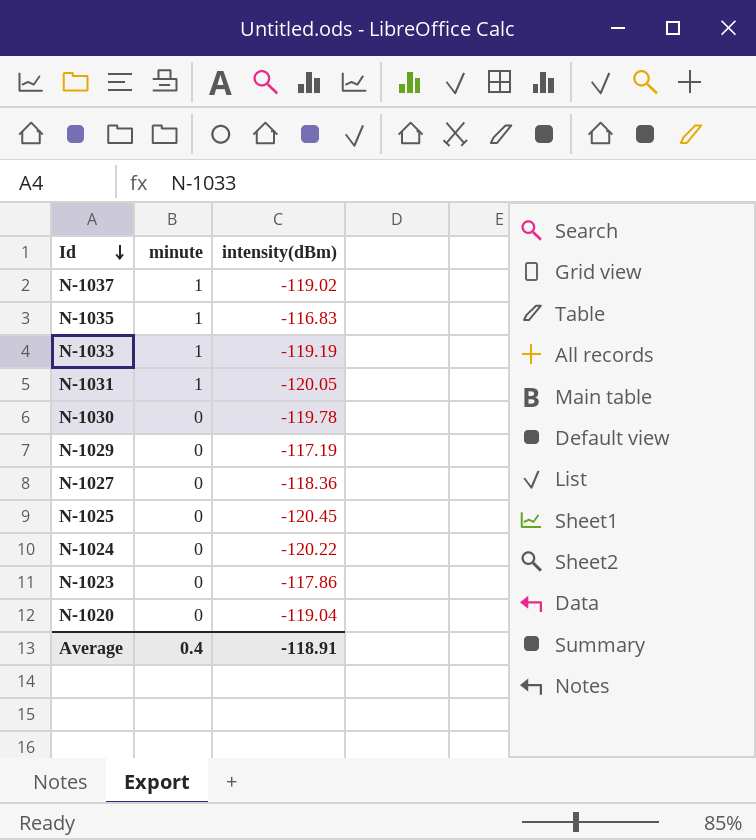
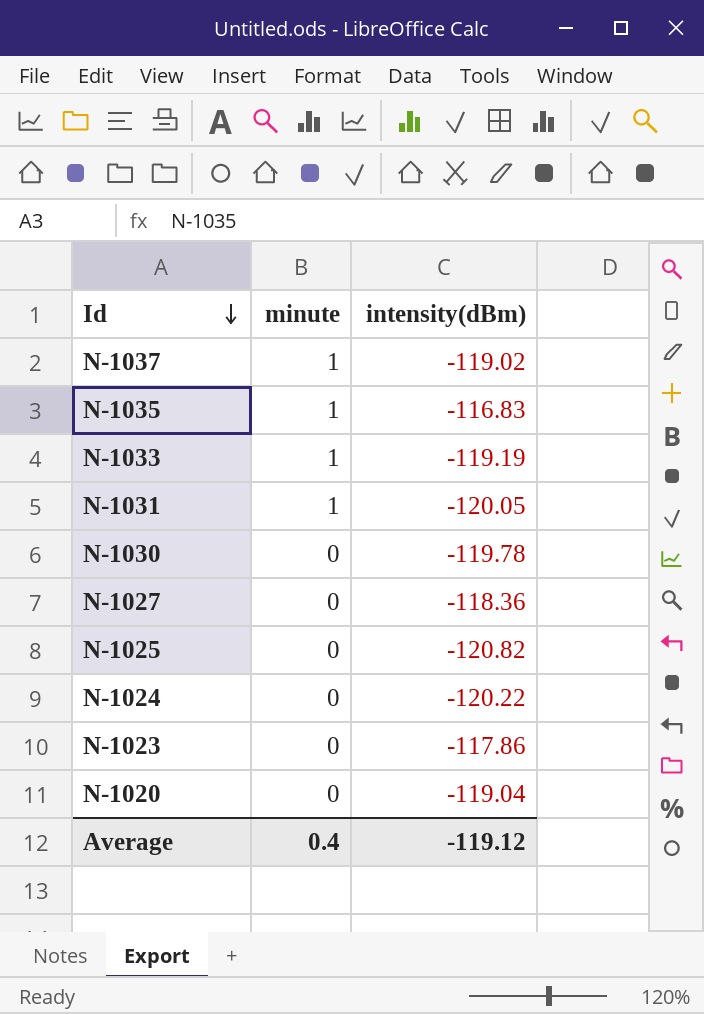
row N-1029: 0 | -117.19 -> none
N-1025 | intensity(dBm): -120.45 -> -120.82
Average | intensity(dBm): -118.91 -> -119.12

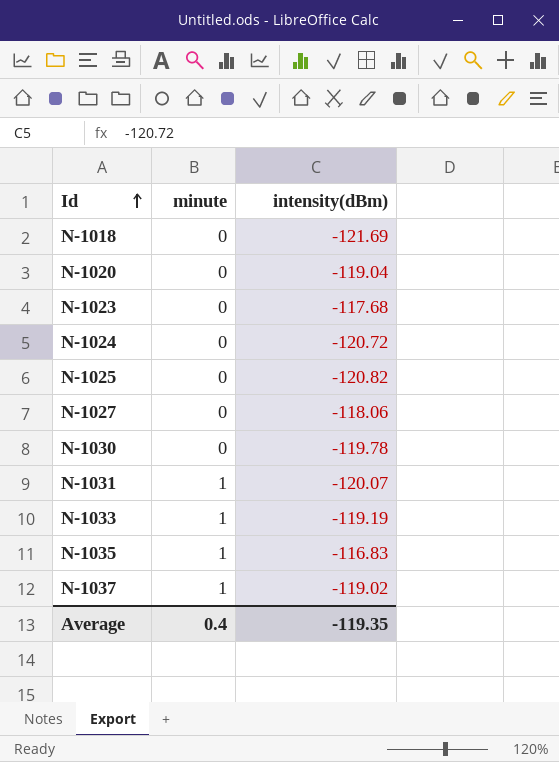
row order: Id descending -> Id ascending
row N-1018: none -> 0 | -121.69
N-1023 | intensity(dBm): -117.86 -> -117.68
N-1024 | intensity(dBm): -120.22 -> -120.72
N-1027 | intensity(dBm): -118.36 -> -118.06
N-1031 | intensity(dBm): -120.05 -> -120.07
Average | intensity(dBm): -119.12 -> -119.35

